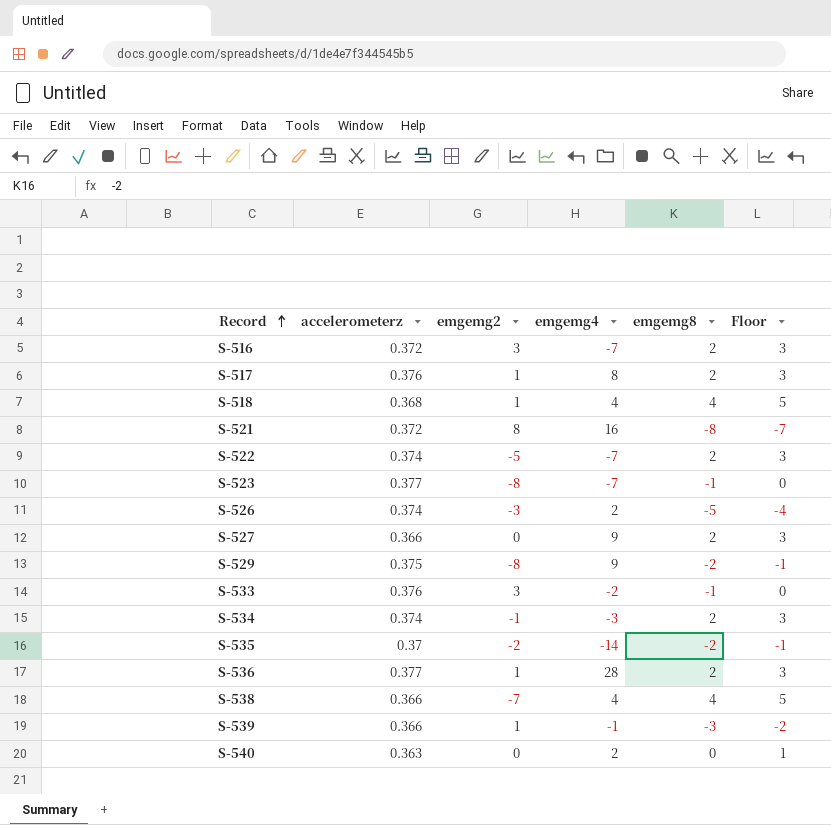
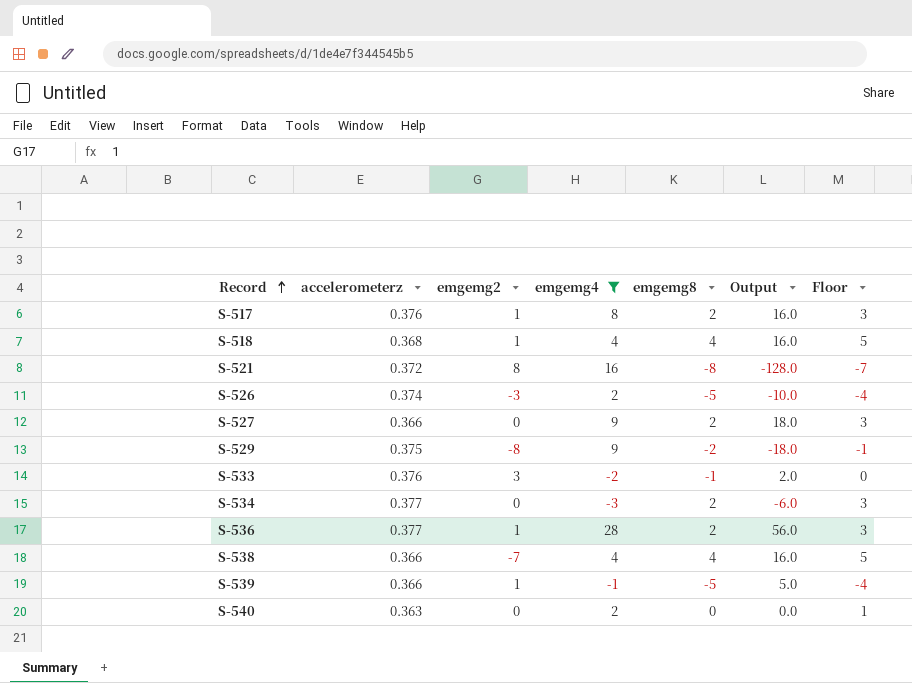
filter: none -> emgemg4 >= -3
column Output | formula: none -> [emgemg4] * [emgemg8]
S-534 | accelerometerz: 0.374 -> 0.377
S-534 | emgemg2: -1 -> 0
S-539 | emgemg8: -3 -> -5
S-539 | Floor: -2 -> -4

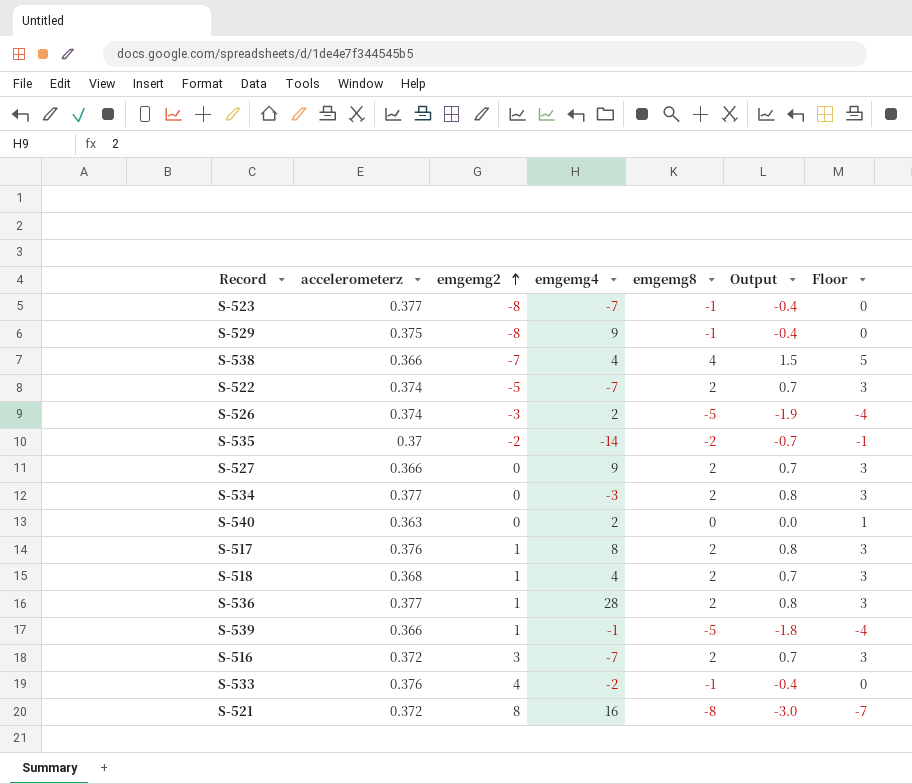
filter: emgemg4 >= -3 -> none
row order: Record ascending -> emgemg2 ascending
column Output | formula: [emgemg4] * [emgemg8] -> [accelerometerz] * [emgemg8]
S-529 | emgemg8: -2 -> -1
S-529 | Floor: -1 -> 0
S-518 | emgemg8: 4 -> 2
S-518 | Floor: 5 -> 3
S-533 | emgemg2: 3 -> 4

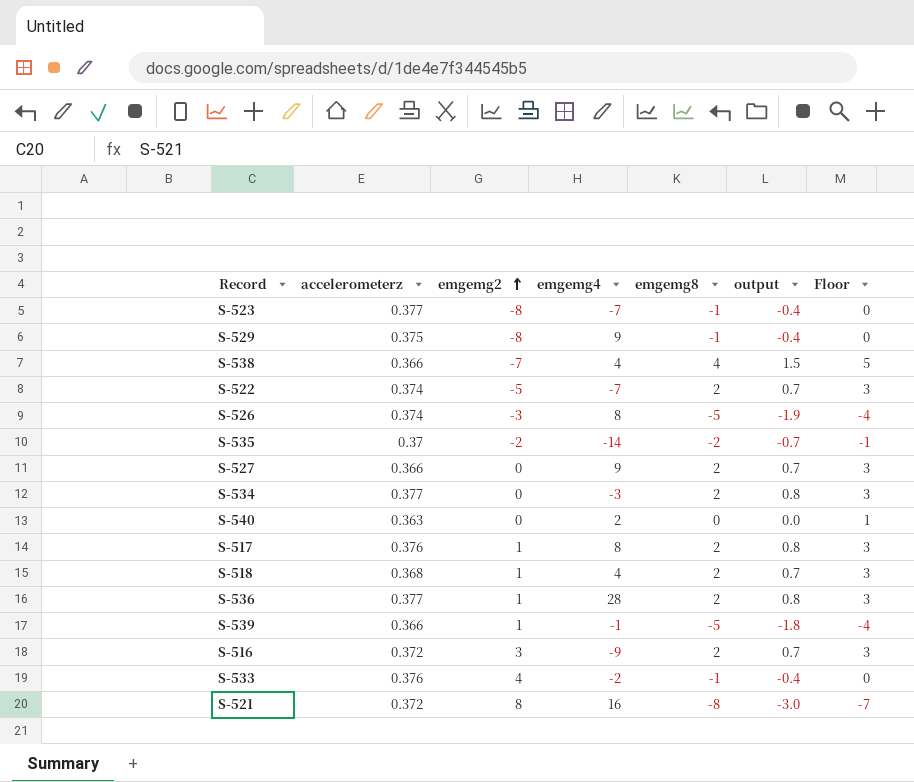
column name: Output -> output
S-526 | emgemg4: 2 -> 8
S-516 | emgemg4: -7 -> -9

